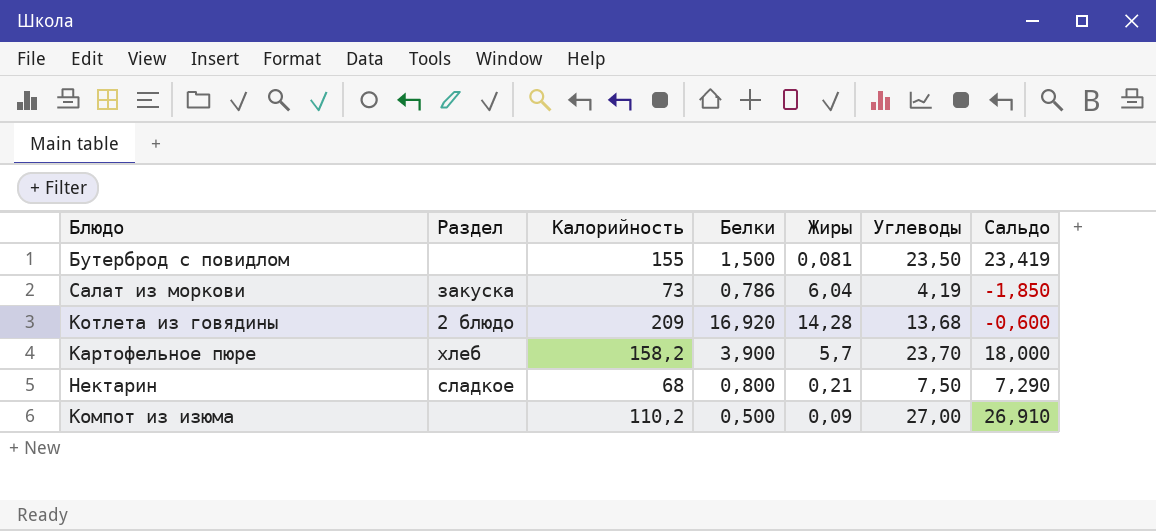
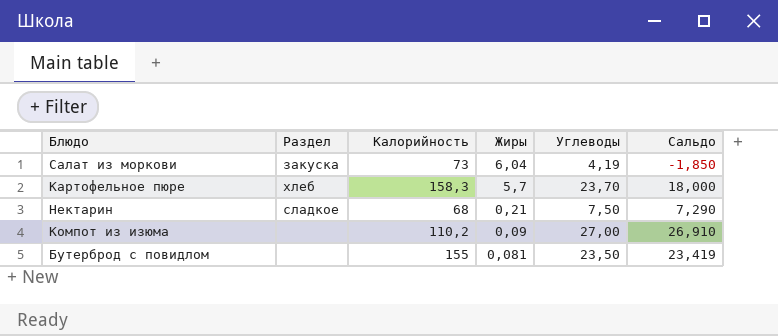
row order: none -> Жиры descending
column Белки | position: 4 -> none
row Котлета из говядины: 2 блюдо | 209 | 16,920 | 14,28 | 13,68 | -0,600 -> none
Картофельное пюре | Калорийность: 158,2 -> 158,3

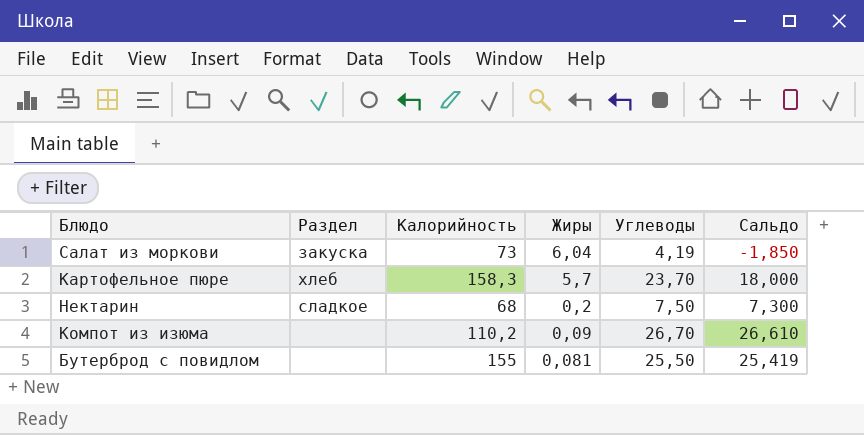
Нектарин | Жиры: 0,21 -> 0,2
Нектарин | Сальдо: 7,290 -> 7,300
Компот из изюма | Углеводы: 27,00 -> 26,70
Компот из изюма | Сальдо: 26,910 -> 26,610
Бутерброд с повидлом | Углеводы: 23,50 -> 25,50
Бутерброд с повидлом | Сальдо: 23,419 -> 25,419

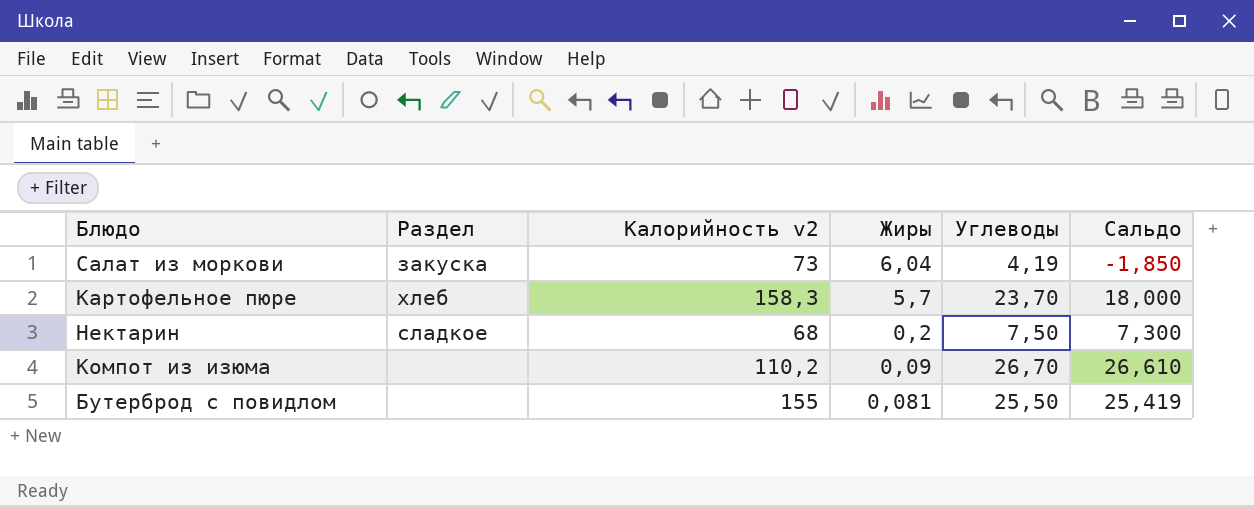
column name: Калорийность -> Калорийность v2

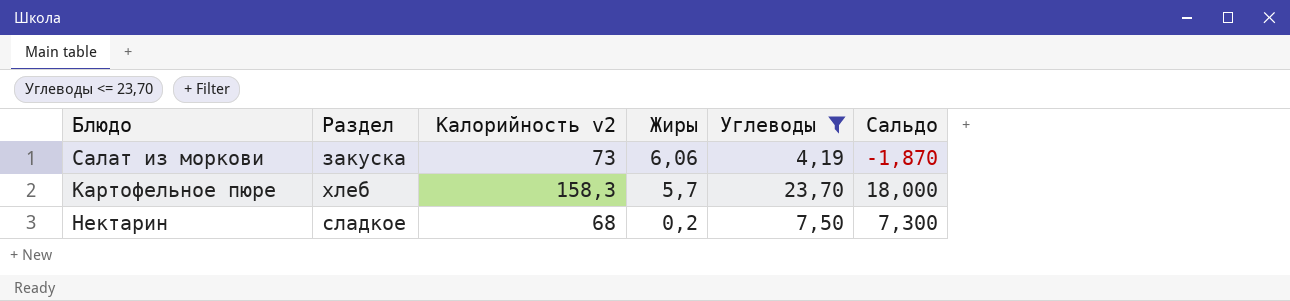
filter: none -> Углеводы <= 23,70
Салат из моркови | Жиры: 6,04 -> 6,06
Салат из моркови | Сальдо: -1,850 -> -1,870

